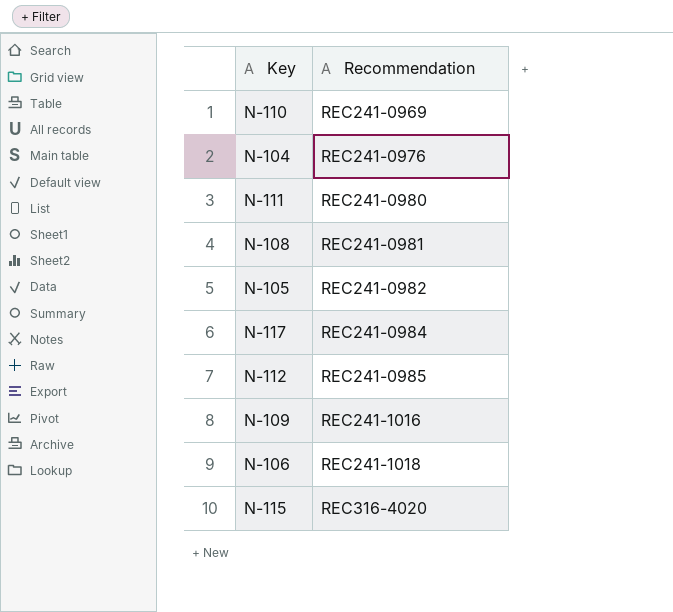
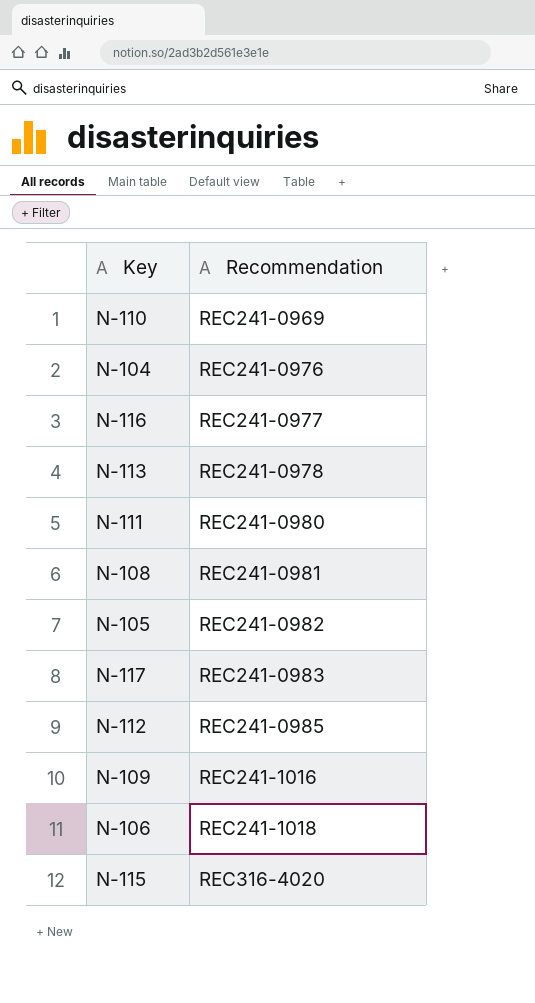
row N-116: none -> REC241-0977
row N-113: none -> REC241-0978
N-117 | Recommendation: REC241-0984 -> REC241-0983

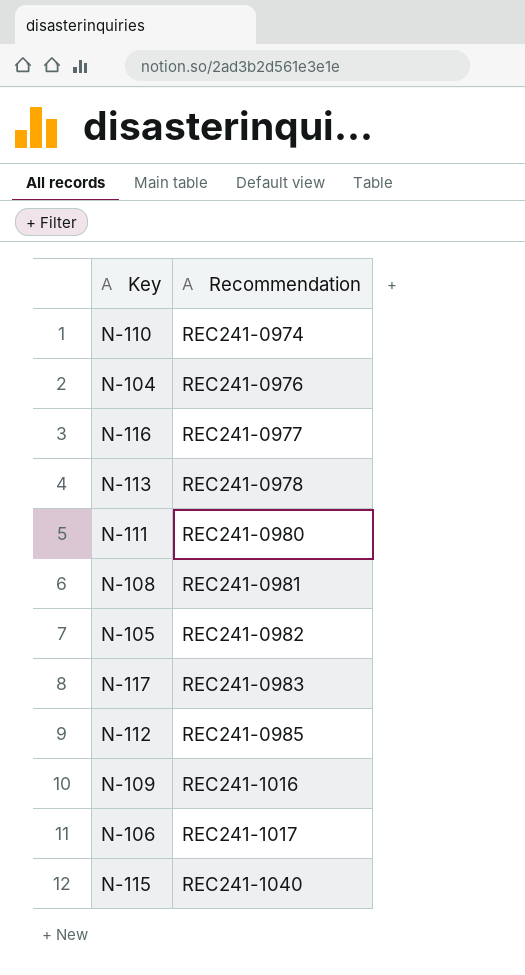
N-110 | Recommendation: REC241-0969 -> REC241-0974
N-106 | Recommendation: REC241-1018 -> REC241-1017
N-115 | Recommendation: REC316-4020 -> REC241-1040

